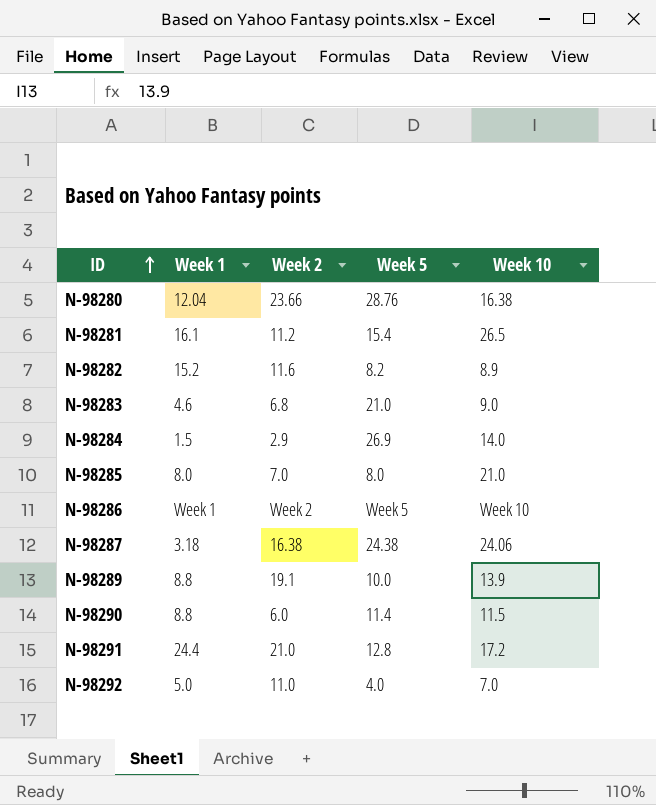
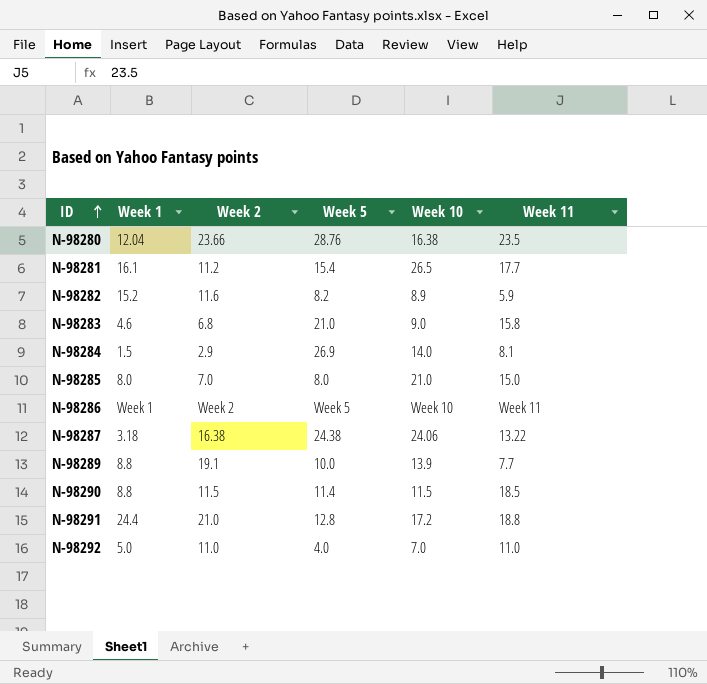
column Week 11 | position: none -> 6
N-98290 | Week 2: 6.0 -> 11.5

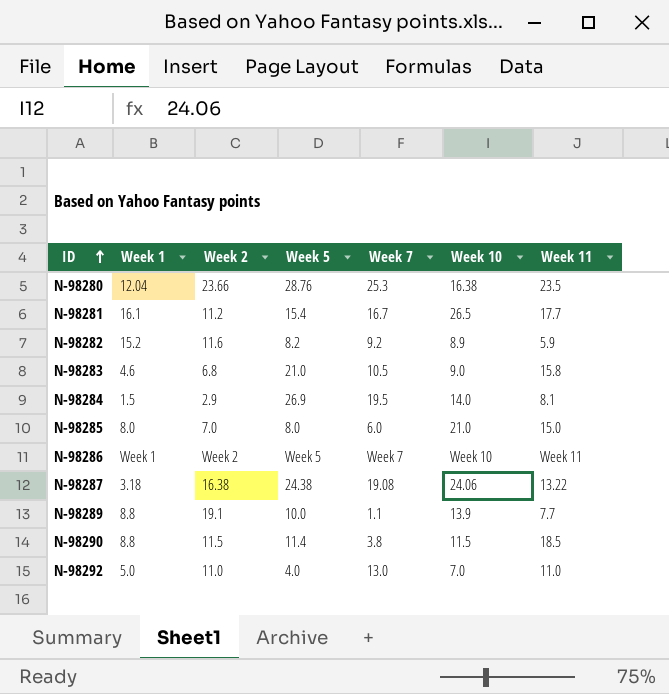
column Week 7 | position: none -> 5
row N-98291: 24.4 | 21.0 | 12.8 | 17.2 | 18.8 -> none

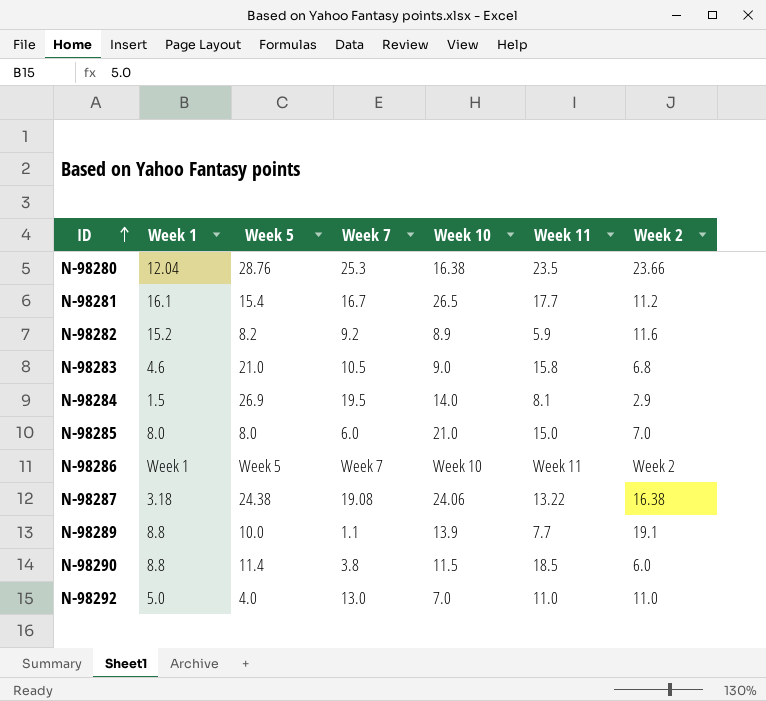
column Week 2 | position: 3 -> 7
N-98290 | Week 2: 11.5 -> 6.0

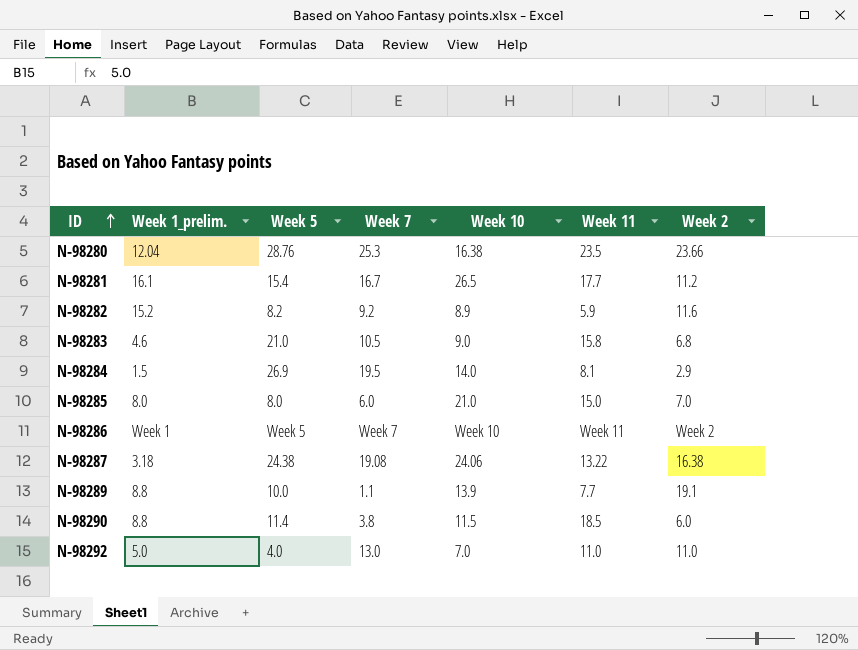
column name: Week 1 -> Week 1_prelim.

